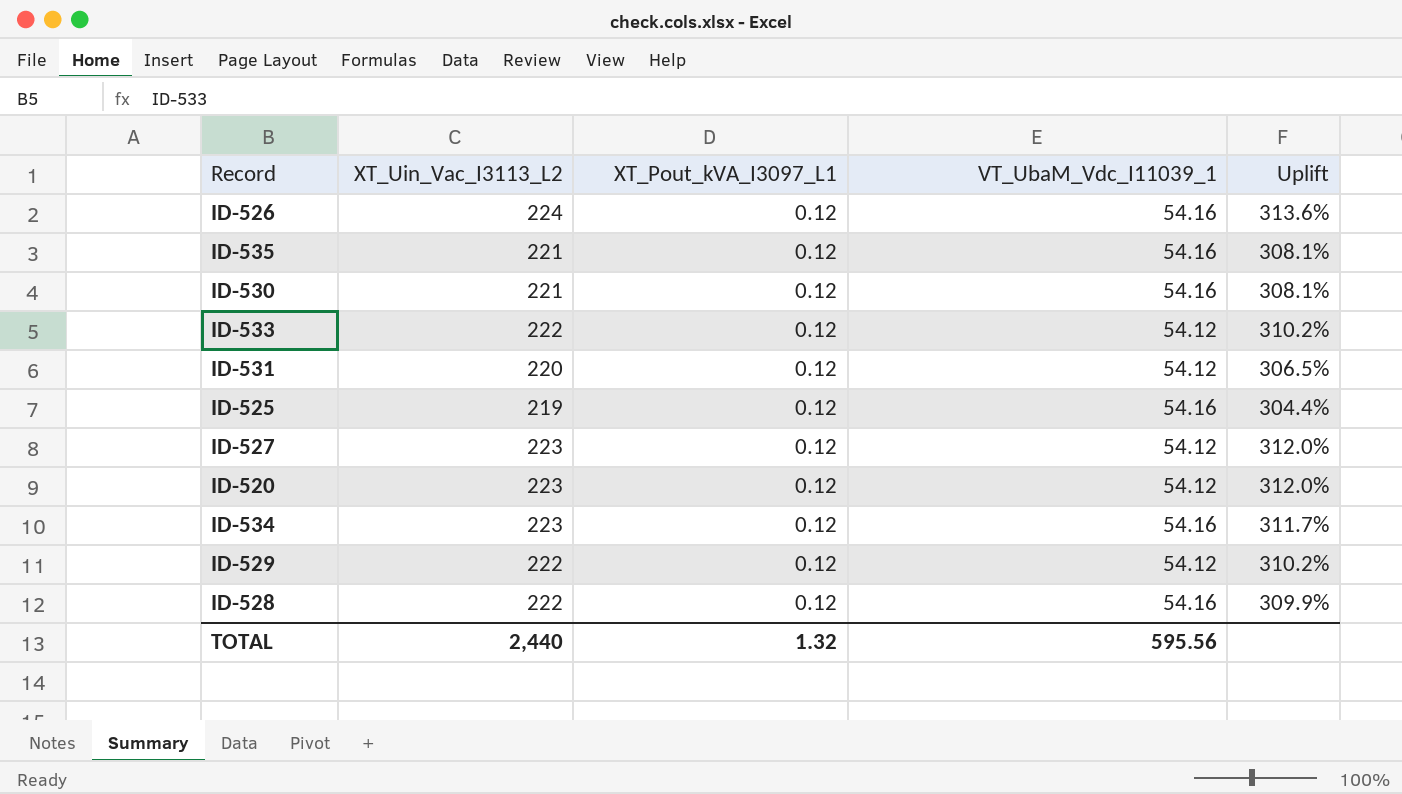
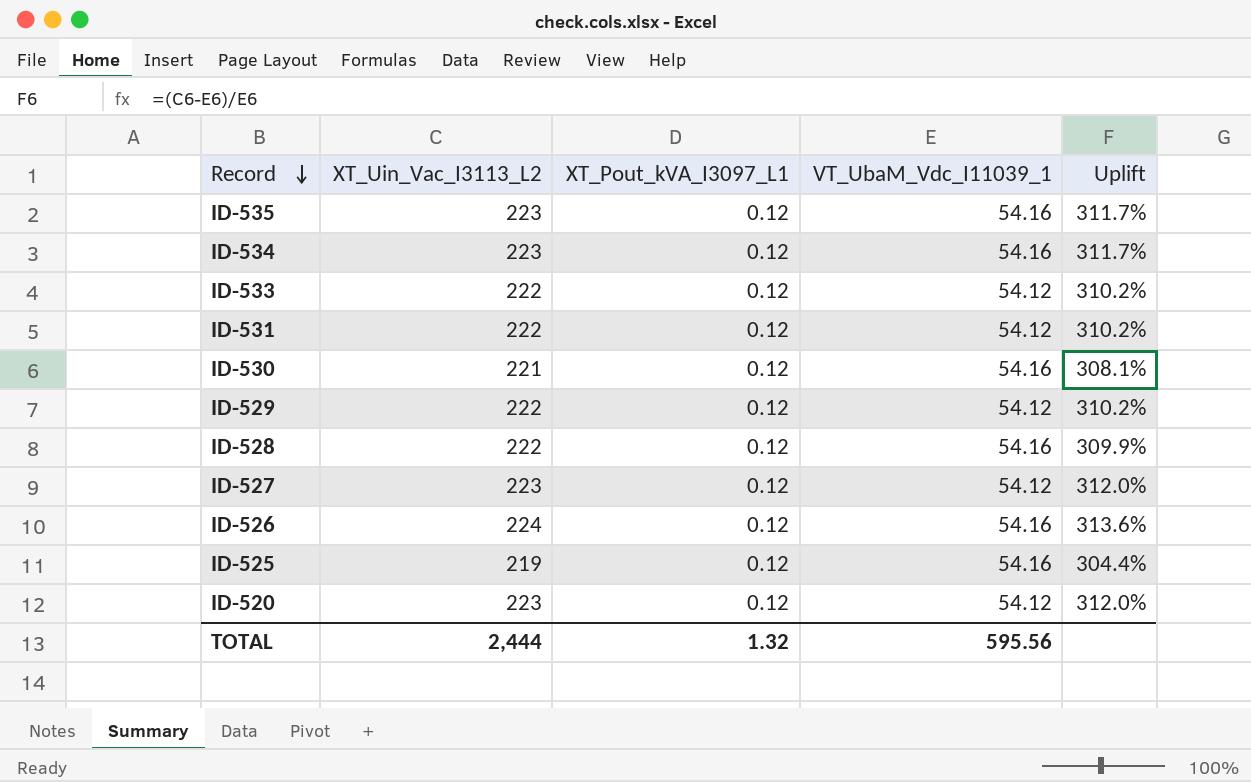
row order: none -> Record descending
ID-535 | XT_Uin_Vac_I3113_L2: 221 -> 223
ID-535 | Uplift: 308.1% -> 311.7%
ID-531 | XT_Uin_Vac_I3113_L2: 220 -> 222
ID-531 | Uplift: 306.5% -> 310.2%
TOTAL | XT_Uin_Vac_I3113_L2: 2,440 -> 2,444

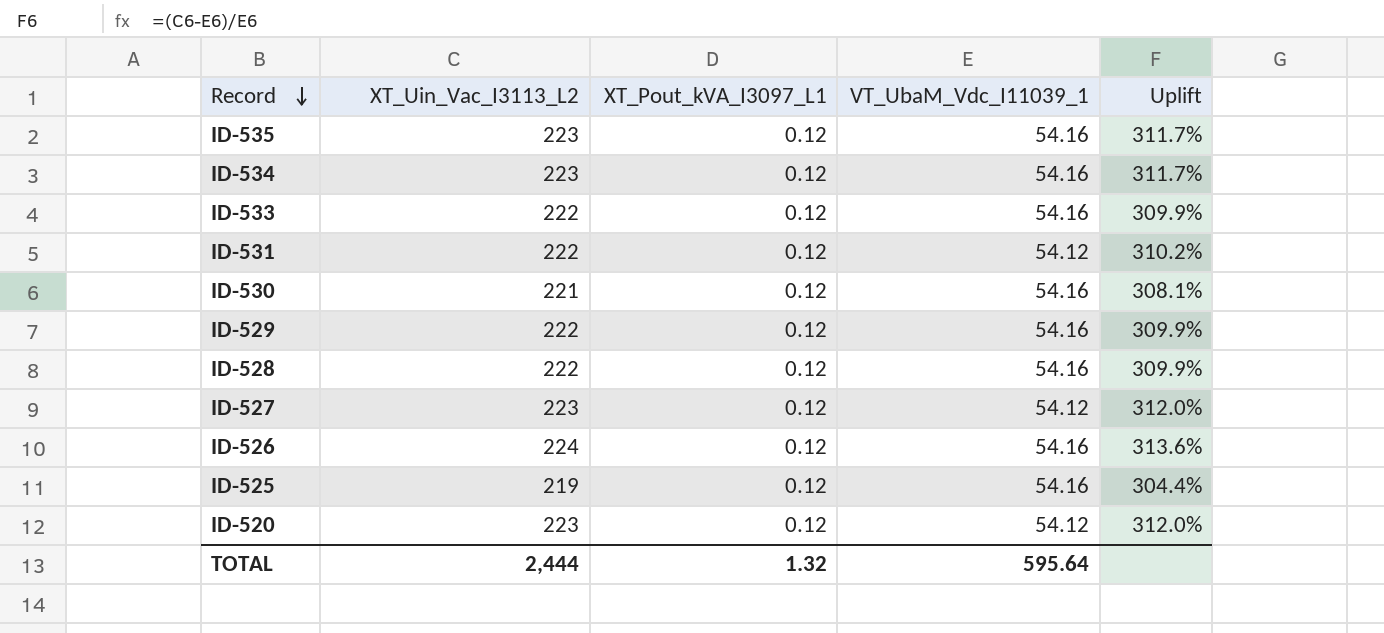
ID-533 | VT_UbaM_Vdc_I11039_1: 54.12 -> 54.16
ID-533 | Uplift: 310.2% -> 309.9%
ID-529 | VT_UbaM_Vdc_I11039_1: 54.12 -> 54.16
ID-529 | Uplift: 310.2% -> 309.9%
TOTAL | VT_UbaM_Vdc_I11039_1: 595.56 -> 595.64

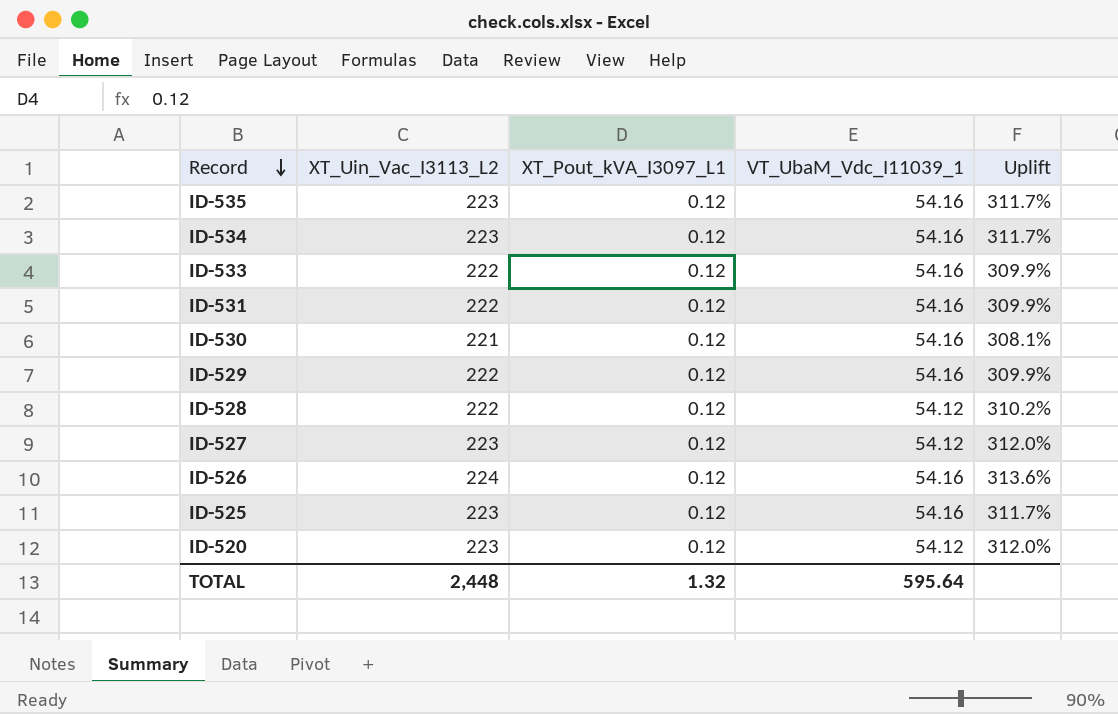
ID-531 | VT_UbaM_Vdc_I11039_1: 54.12 -> 54.16
ID-531 | Uplift: 310.2% -> 309.9%
ID-528 | VT_UbaM_Vdc_I11039_1: 54.16 -> 54.12
ID-528 | Uplift: 309.9% -> 310.2%
ID-525 | XT_Uin_Vac_I3113_L2: 219 -> 223
ID-525 | Uplift: 304.4% -> 311.7%
TOTAL | XT_Uin_Vac_I3113_L2: 2,444 -> 2,448

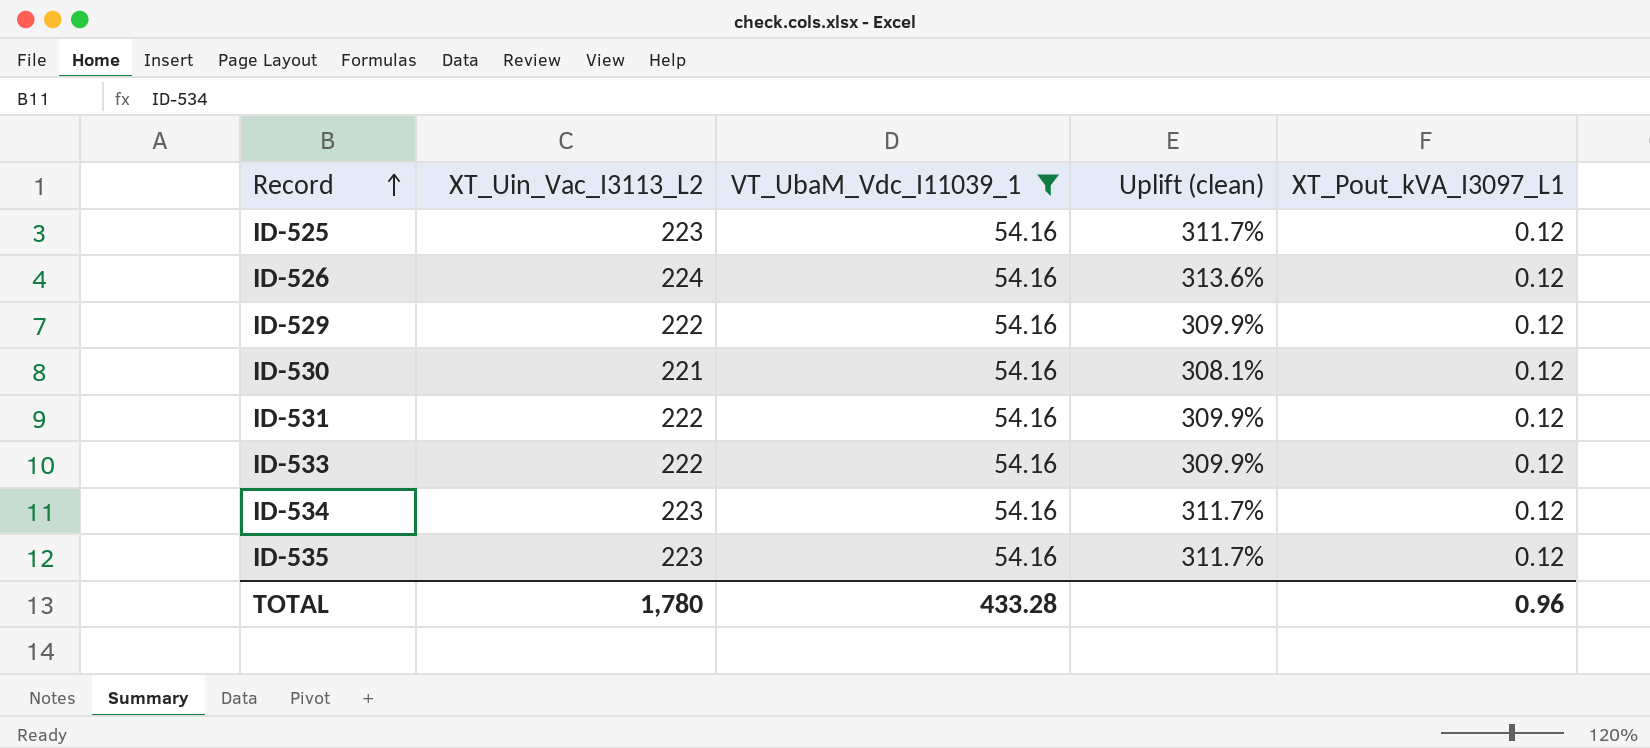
filter: none -> VT_UbaM_Vdc_I11039_1 = 54.16
row order: Record descending -> Record ascending
column name: Uplift -> Uplift (clean)
column XT_Pout_kVA_I3097_L1 | position: 3 -> 5
TOTAL | XT_Uin_Vac_I3113_L2: 2,448 -> 1,780
TOTAL | VT_UbaM_Vdc_I11039_1: 595.64 -> 433.28
TOTAL | XT_Pout_kVA_I3097_L1: 1.32 -> 0.96

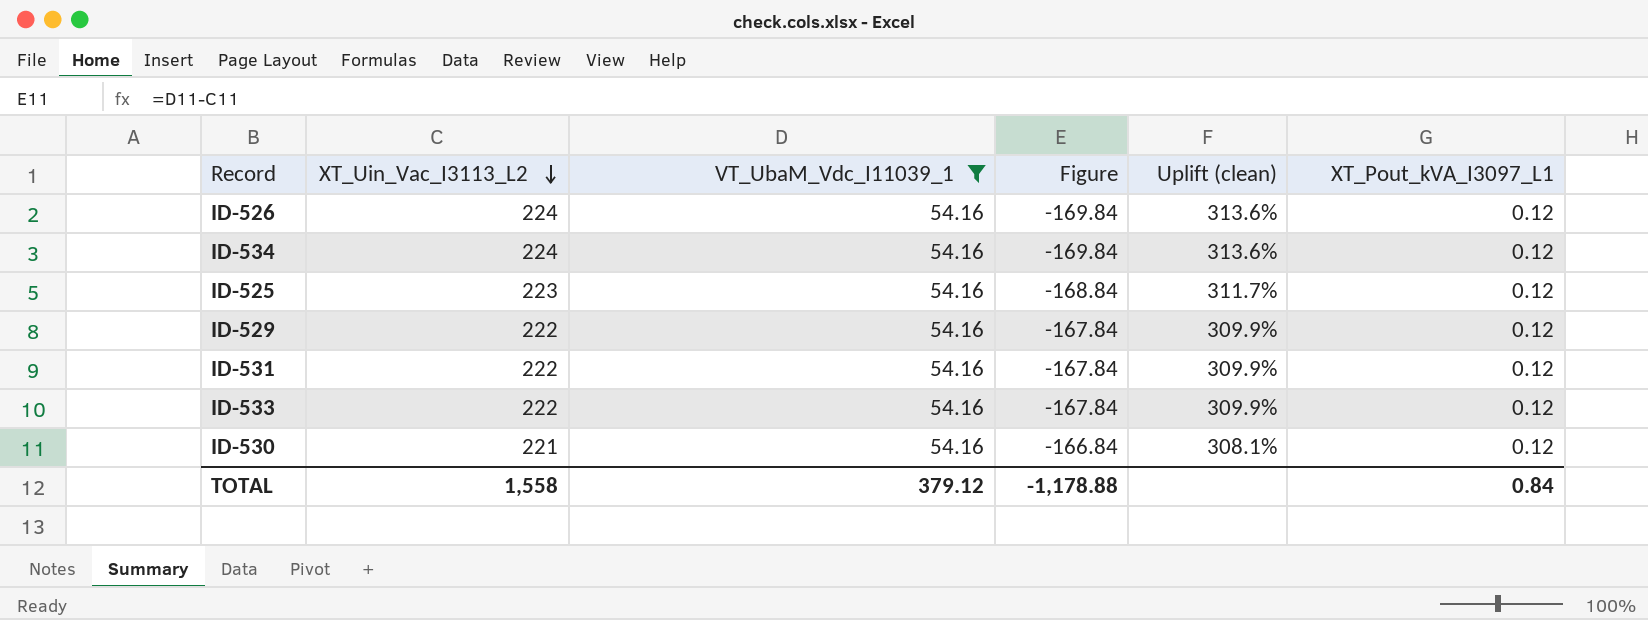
row order: Record ascending -> XT_Uin_Vac_I3113_L2 descending
column Figure | formula: none -> [VT_UbaM_Vdc_I11039_1] - [XT_Uin_Vac_I3113_L2]
row ID-535: 223 | 54.16 | 311.7% | 0.12 -> none
ID-534 | XT_Uin_Vac_I3113_L2: 223 -> 224
ID-534 | Uplift (clean): 311.7% -> 313.6%
TOTAL | XT_Uin_Vac_I3113_L2: 1,780 -> 1,558
TOTAL | VT_UbaM_Vdc_I11039_1: 433.28 -> 379.12
TOTAL | XT_Pout_kVA_I3097_L1: 0.96 -> 0.84

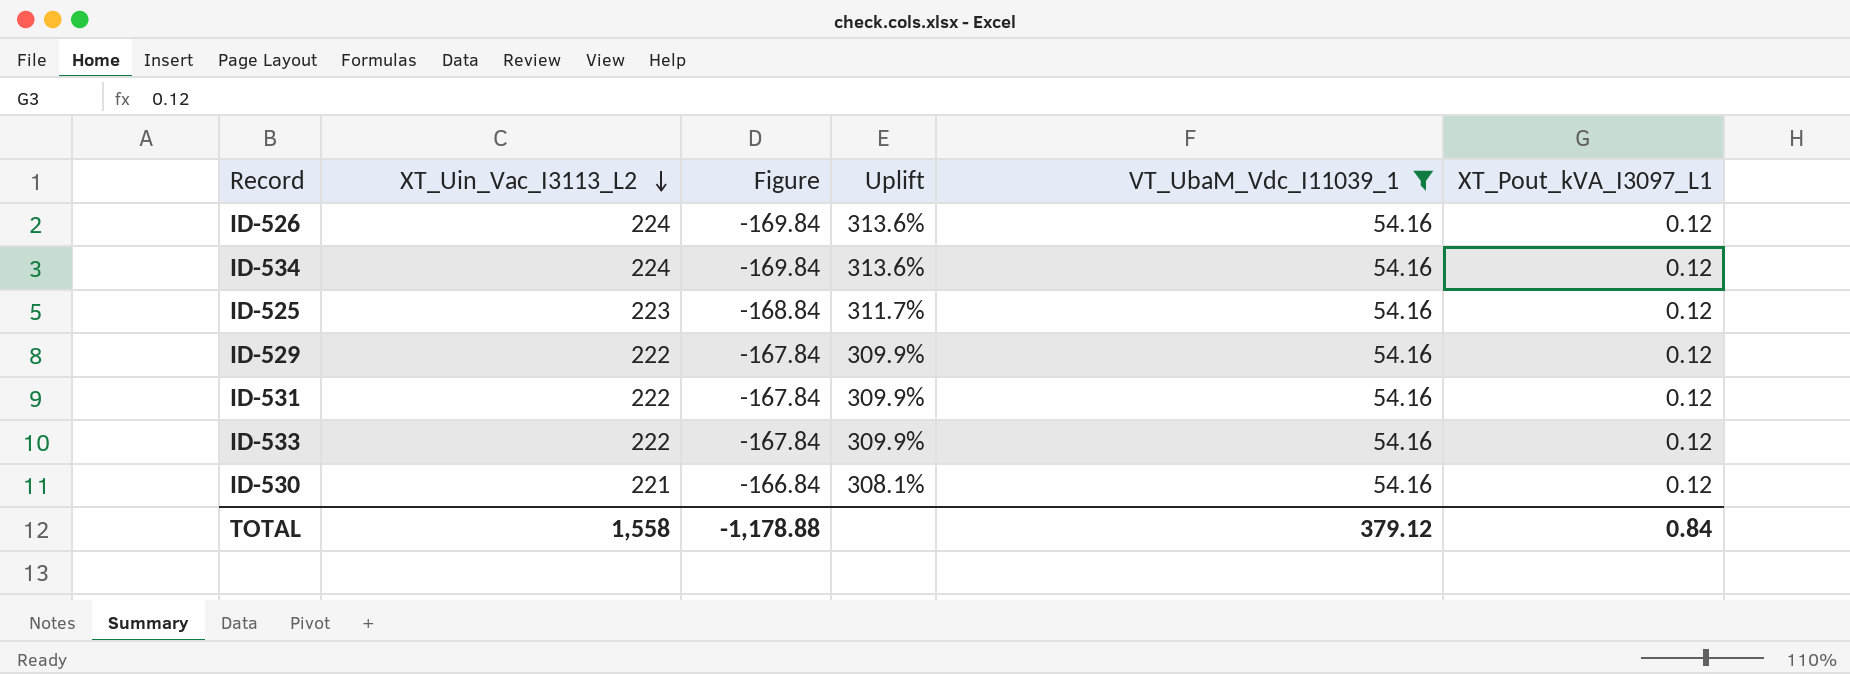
column name: Uplift (clean) -> Uplift
column VT_UbaM_Vdc_I11039_1 | position: 3 -> 5

